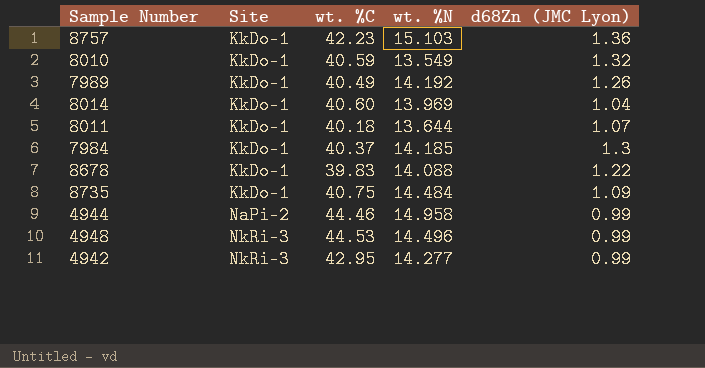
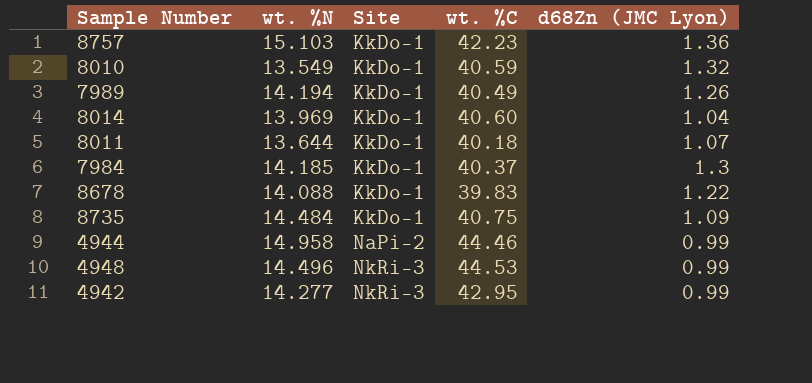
column wt. %N | position: 4 -> 2
7989 | wt. %N: 14.192 -> 14.194

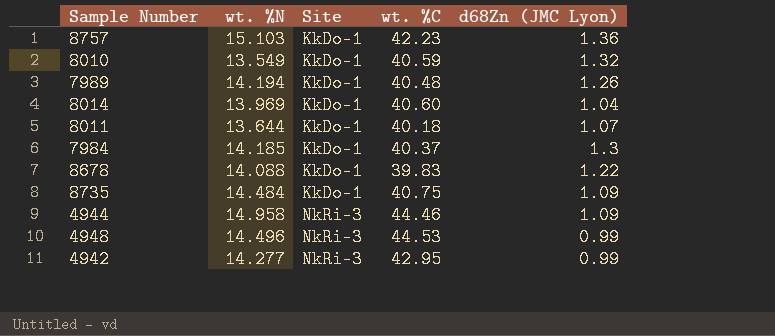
7989 | wt. %C: 40.49 -> 40.48
4944 | Site: NaPi-2 -> NkRi-3
4944 | d68Zn (JMC Lyon): 0.99 -> 1.09

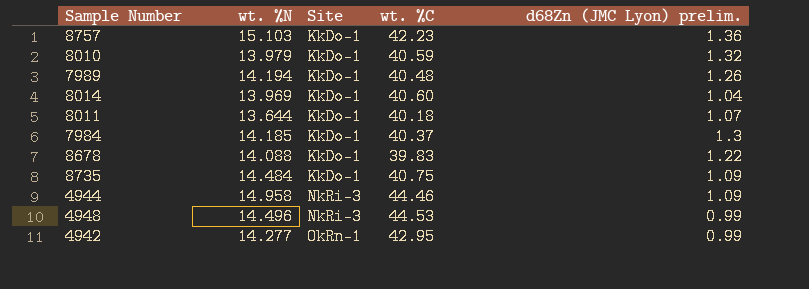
column name: d68Zn (JMC Lyon) -> d68Zn (JMC Lyon) prelim.
8010 | wt. %N: 13.549 -> 13.979
4942 | Site: NkRi-3 -> OkRn-1

